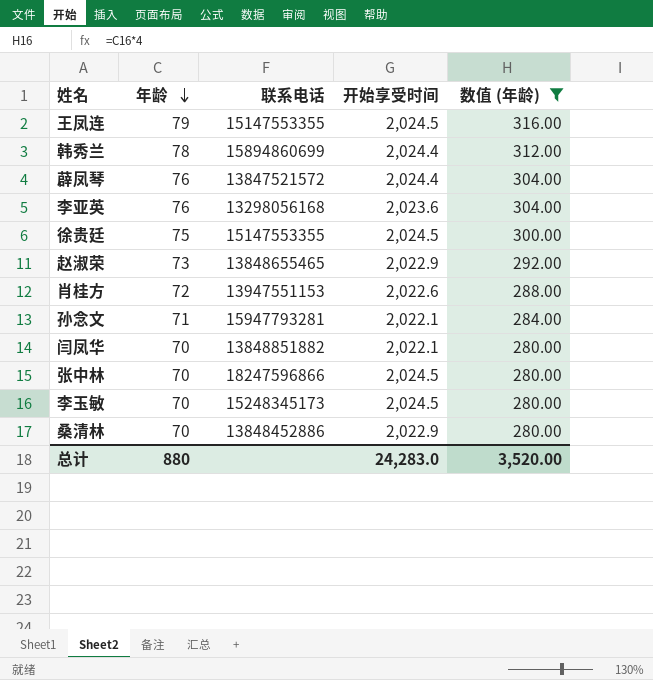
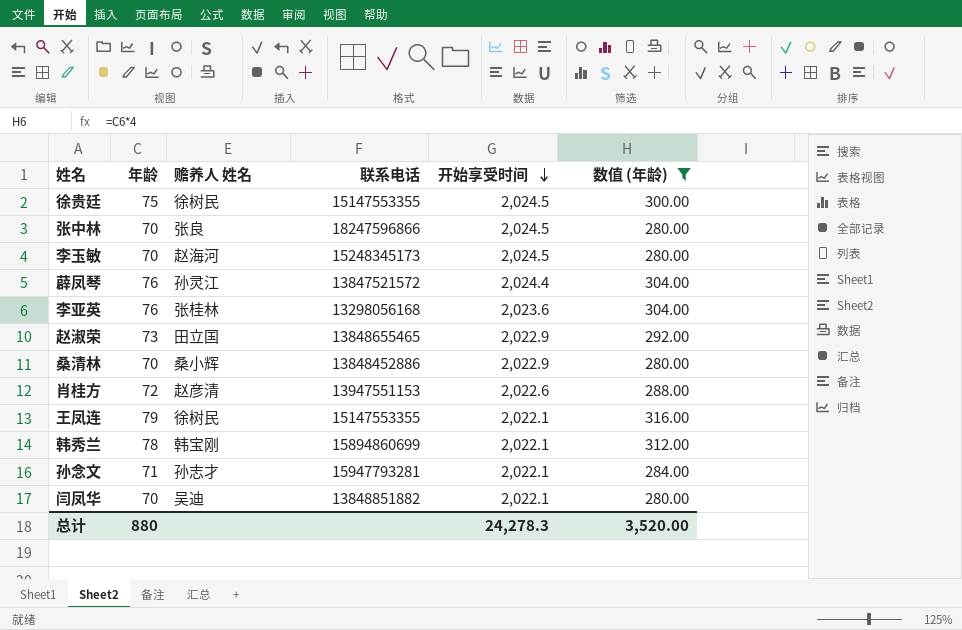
row order: 年龄 descending -> 开始享受时间 descending
column 赡养人 姓名 | position: none -> 3
王凤连 | 开始享受时间: 2,024.5 -> 2,022.1
韩秀兰 | 开始享受时间: 2,024.4 -> 2,022.1
总计 | 开始享受时间: 24,283.0 -> 24,278.3

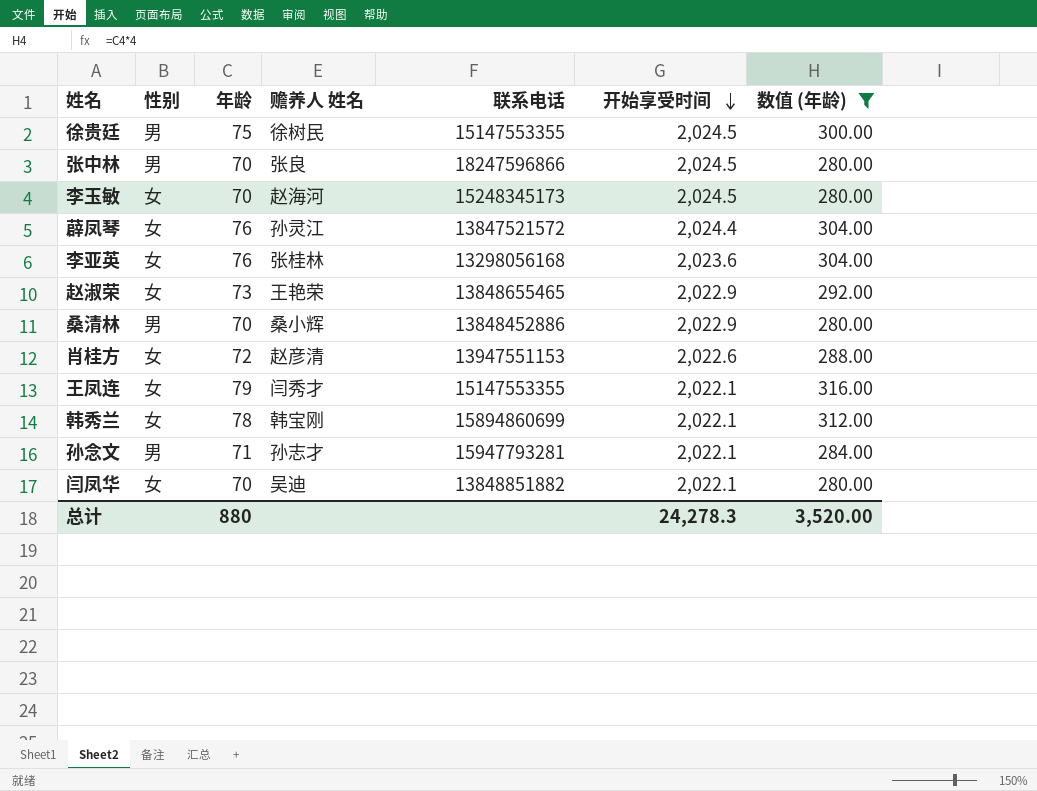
column 性别 | position: none -> 2
赵淑荣 | 赡养人 姓名: 田立国 -> 王艳荣
王凤连 | 赡养人 姓名: 徐树民 -> 闫秀才

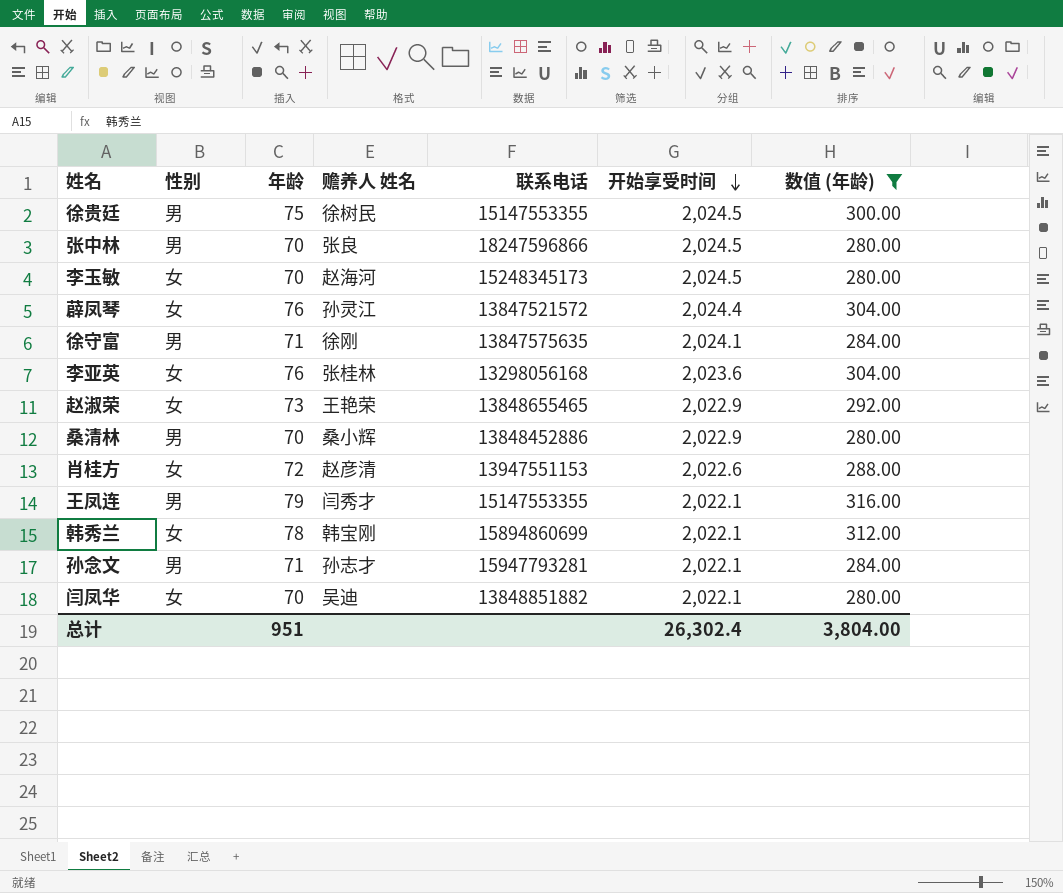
row 徐守富: none -> 男 | 71 | 徐刚 | 13847575635 | 2,024.1 | 284.00
王凤连 | 性别: 女 -> 男
总计 | 年龄: 880 -> 951
总计 | 开始享受时间: 24,278.3 -> 26,302.4
总计 | 数值 (年龄): 3,520.00 -> 3,804.00

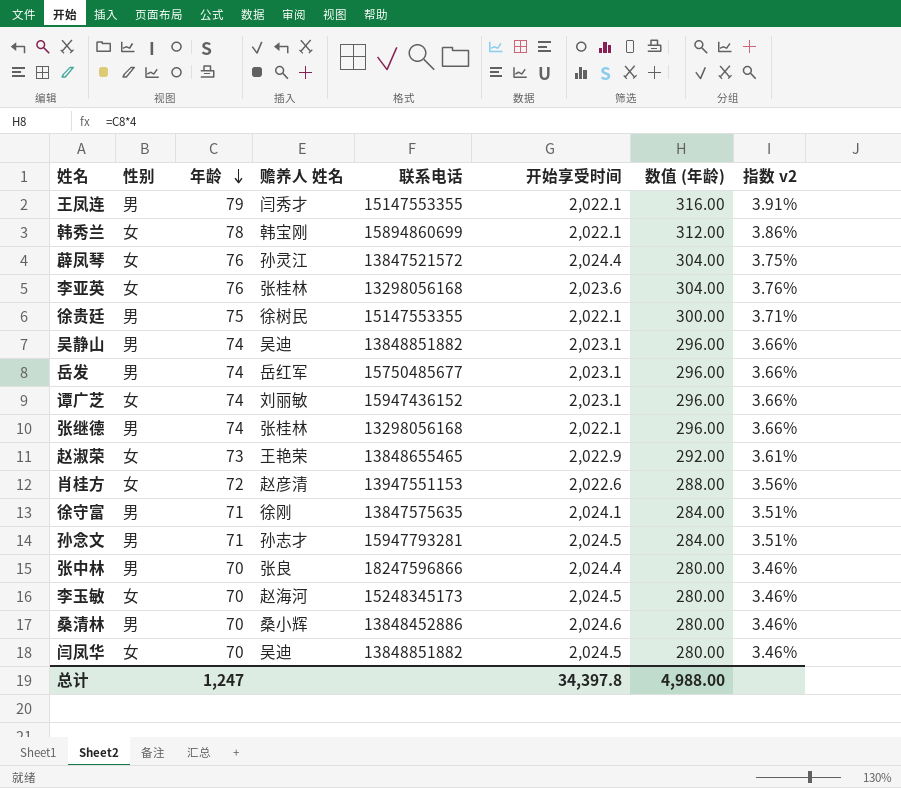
filter: 数值 (年龄) != 296.00 -> none
row order: 开始享受时间 descending -> 年龄 descending
column 指数 v2 | formula: none -> [年龄] / [开始享受时间]
徐贵廷 | 开始享受时间: 2,024.5 -> 2,022.1
孙念文 | 开始享受时间: 2,022.1 -> 2,024.5
张中林 | 开始享受时间: 2,024.5 -> 2,024.4
桑清林 | 开始享受时间: 2,022.9 -> 2,024.6
闫凤华 | 开始享受时间: 2,022.1 -> 2,024.5
总计 | 年龄: 951 -> 1,247
总计 | 开始享受时间: 26,302.4 -> 34,397.8
总计 | 数值 (年龄): 3,804.00 -> 4,988.00

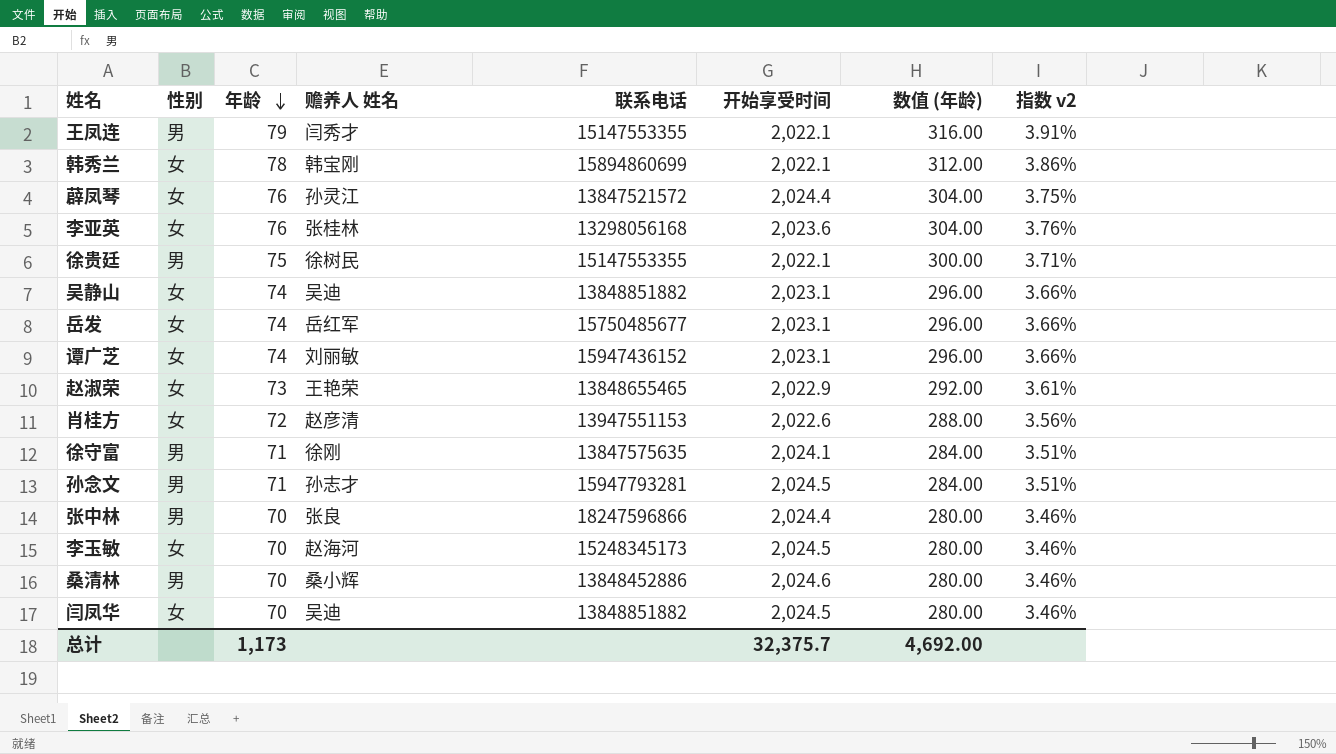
row 张继德: 男 | 74 | 张桂林 | 13298056168 | 2,022.1 | 296.00 | 3.66% -> none
吴静山 | 性别: 男 -> 女
岳发 | 性别: 男 -> 女
总计 | 年龄: 1,247 -> 1,173
总计 | 开始享受时间: 34,397.8 -> 32,375.7
总计 | 数值 (年龄): 4,988.00 -> 4,692.00

